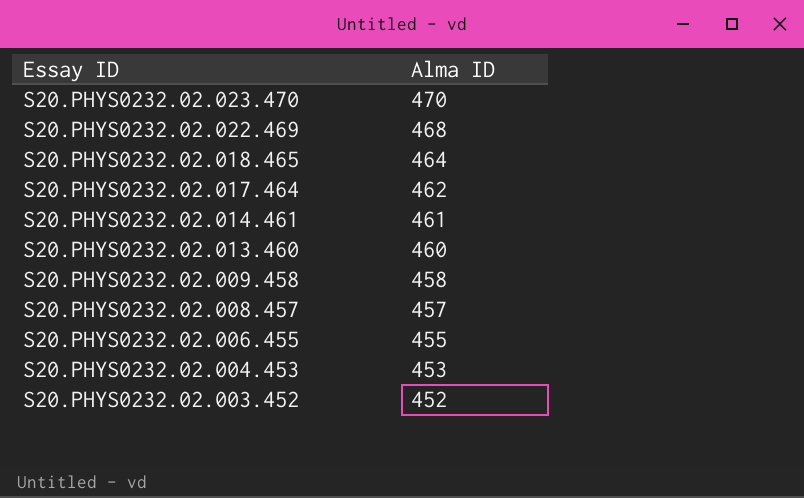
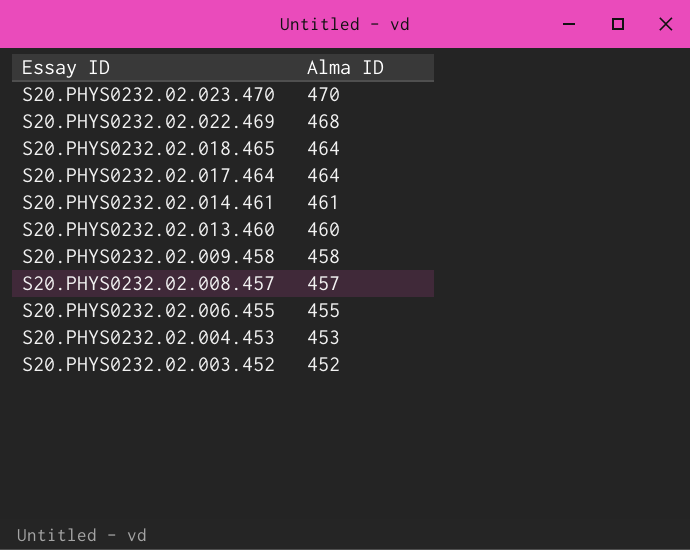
S20.PHYS0232.02.017.464 | Alma ID: 462 -> 464

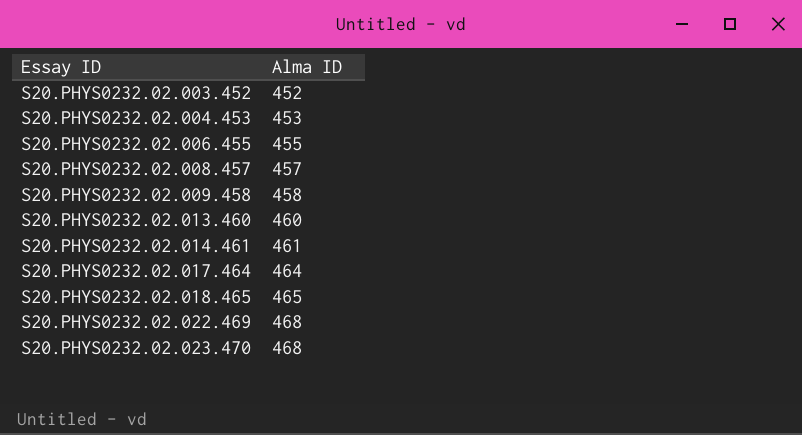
row order: Essay ID descending -> Essay ID ascending
S20.PHYS0232.02.018.465 | Alma ID: 464 -> 465
S20.PHYS0232.02.023.470 | Alma ID: 470 -> 468

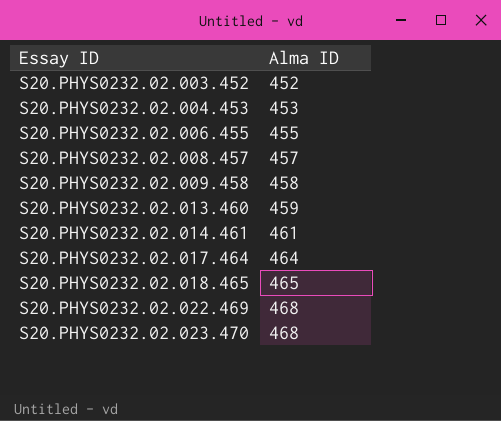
S20.PHYS0232.02.013.460 | Alma ID: 460 -> 459

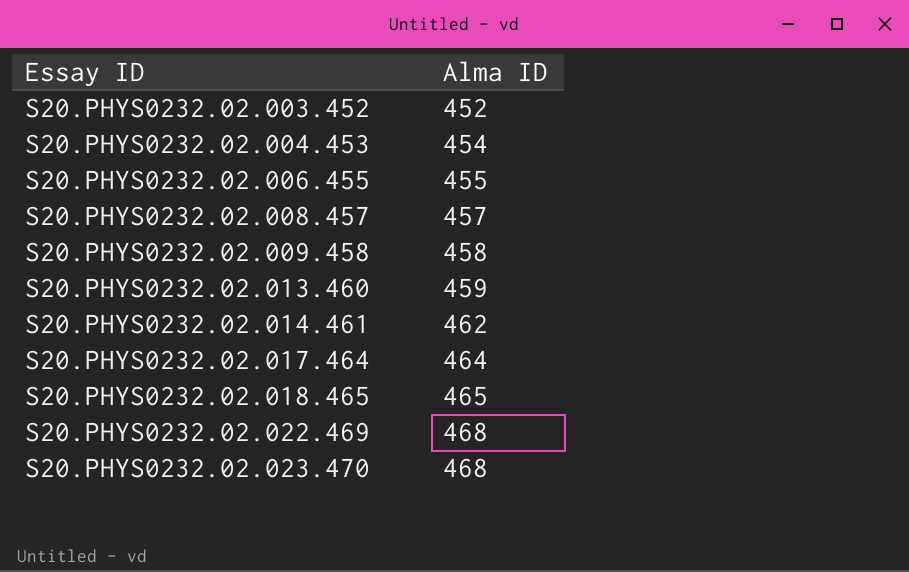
S20.PHYS0232.02.004.453 | Alma ID: 453 -> 454
S20.PHYS0232.02.014.461 | Alma ID: 461 -> 462

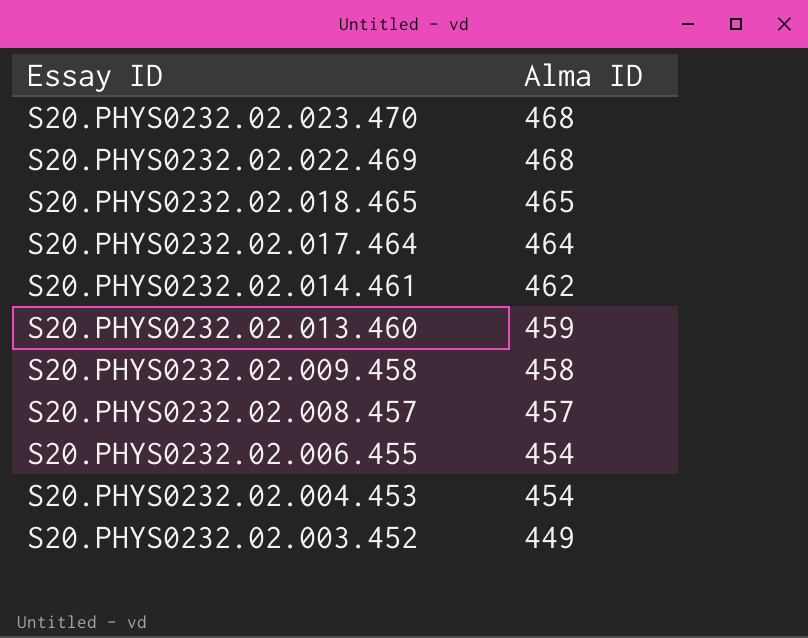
row order: Essay ID ascending -> Essay ID descending
S20.PHYS0232.02.006.455 | Alma ID: 455 -> 454
S20.PHYS0232.02.003.452 | Alma ID: 452 -> 449

